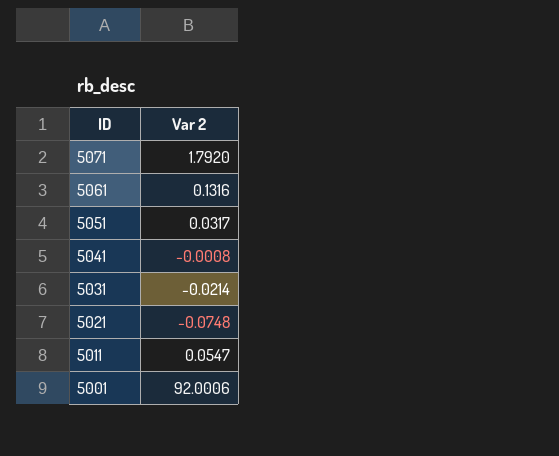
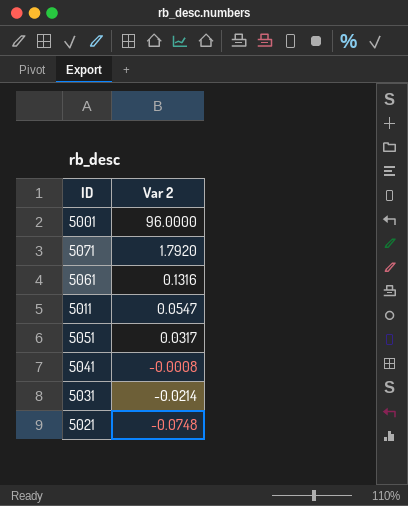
row order: ID descending -> Var 2 descending
5001 | Var 2: 92.0006 -> 96.0000

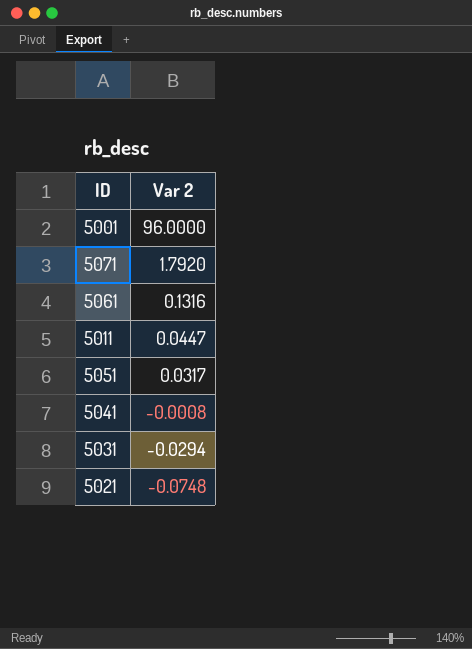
5011 | Var 2: 0.0547 -> 0.0447
5031 | Var 2: -0.0214 -> -0.0294

